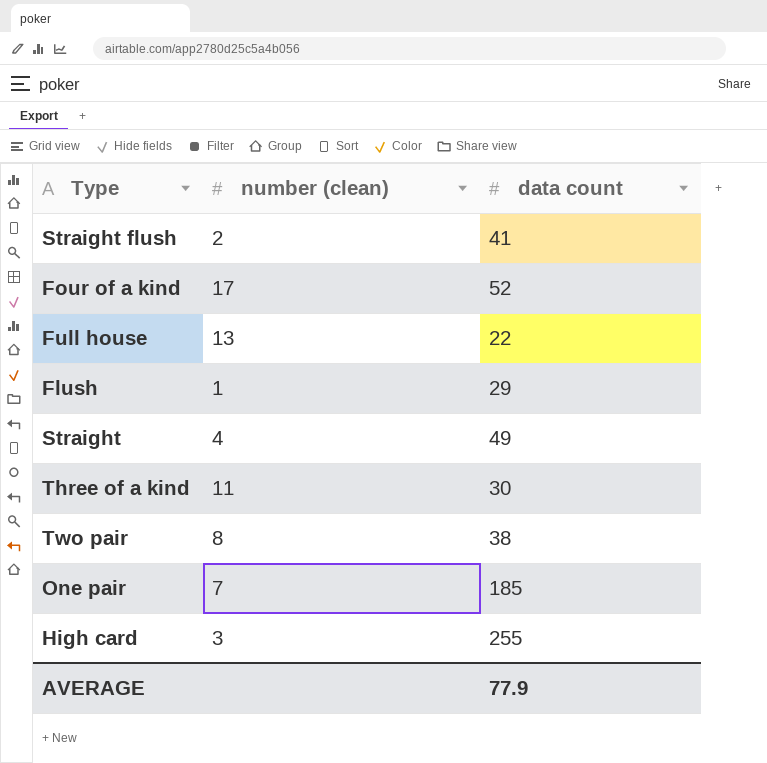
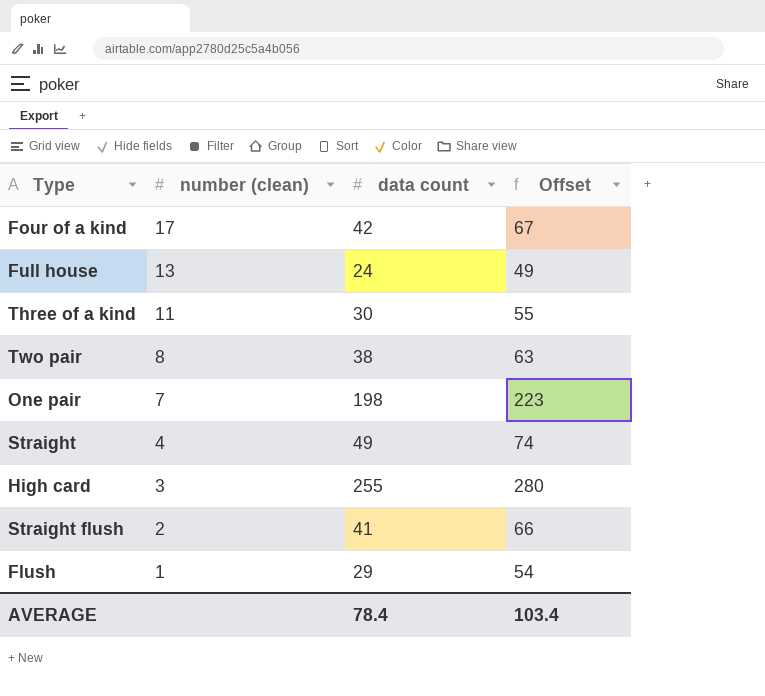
row order: none -> number (clean) descending
column Offset | formula: none -> [data count] + 25
Four of a kind | data count: 52 -> 42
Full house | data count: 22 -> 24
One pair | data count: 185 -> 198
AVERAGE | data count: 77.9 -> 78.4

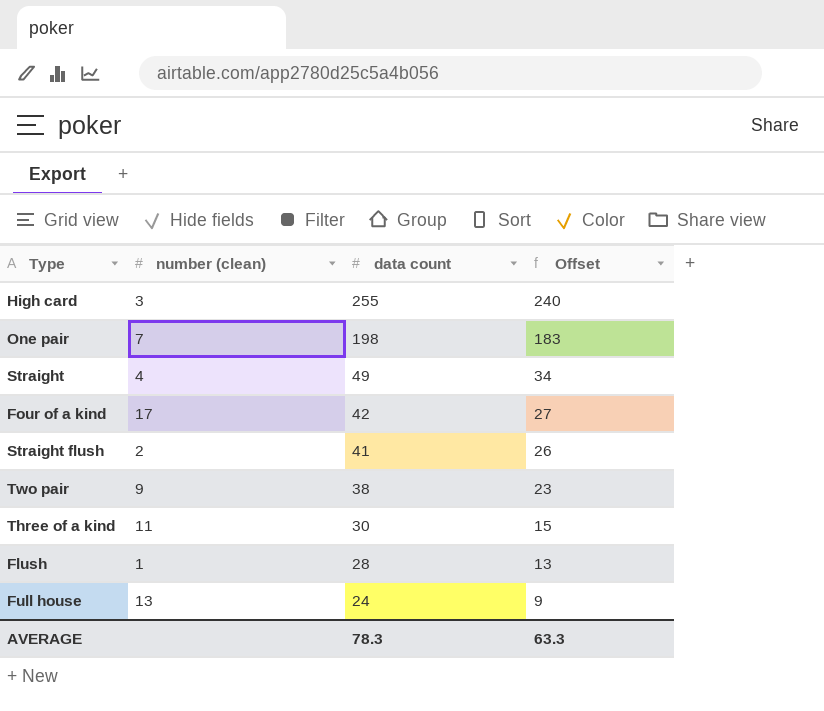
row order: number (clean) descending -> data count descending
column Offset | formula: [data count] + 25 -> [data count] - 15
Two pair | number (clean): 8 -> 9
Flush | data count: 29 -> 28
AVERAGE | data count: 78.4 -> 78.3
AVERAGE | Offset: 103.4 -> 63.3

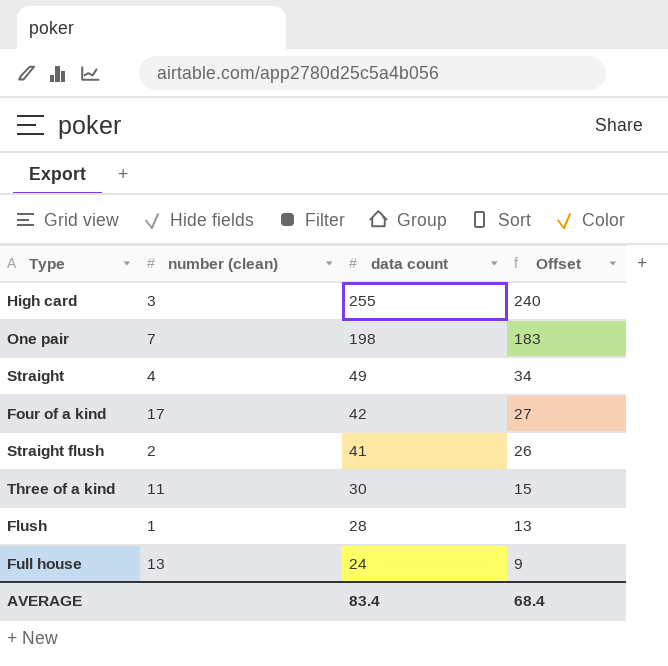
row Two pair: 9 | 38 | 23 -> none
AVERAGE | data count: 78.3 -> 83.4
AVERAGE | Offset: 63.3 -> 68.4

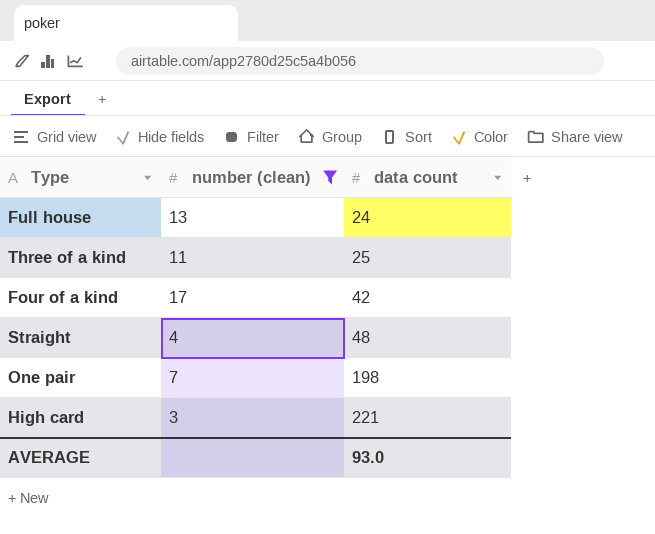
filter: none -> number (clean) >= 3
row order: data count descending -> data count ascending
column Offset | formula: [data count] - 15 -> none
Three of a kind | data count: 30 -> 25
Straight | data count: 49 -> 48
High card | data count: 255 -> 221
AVERAGE | data count: 83.4 -> 93.0

